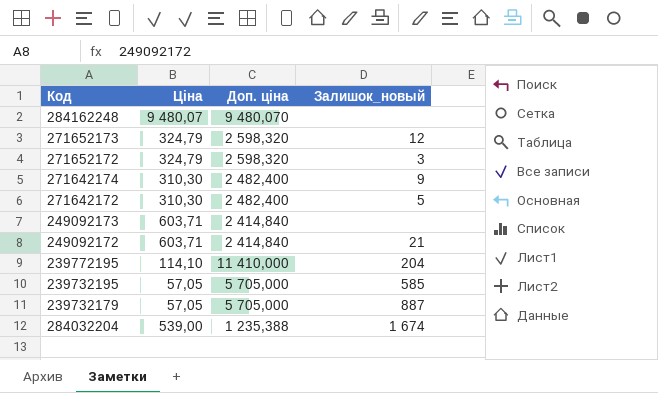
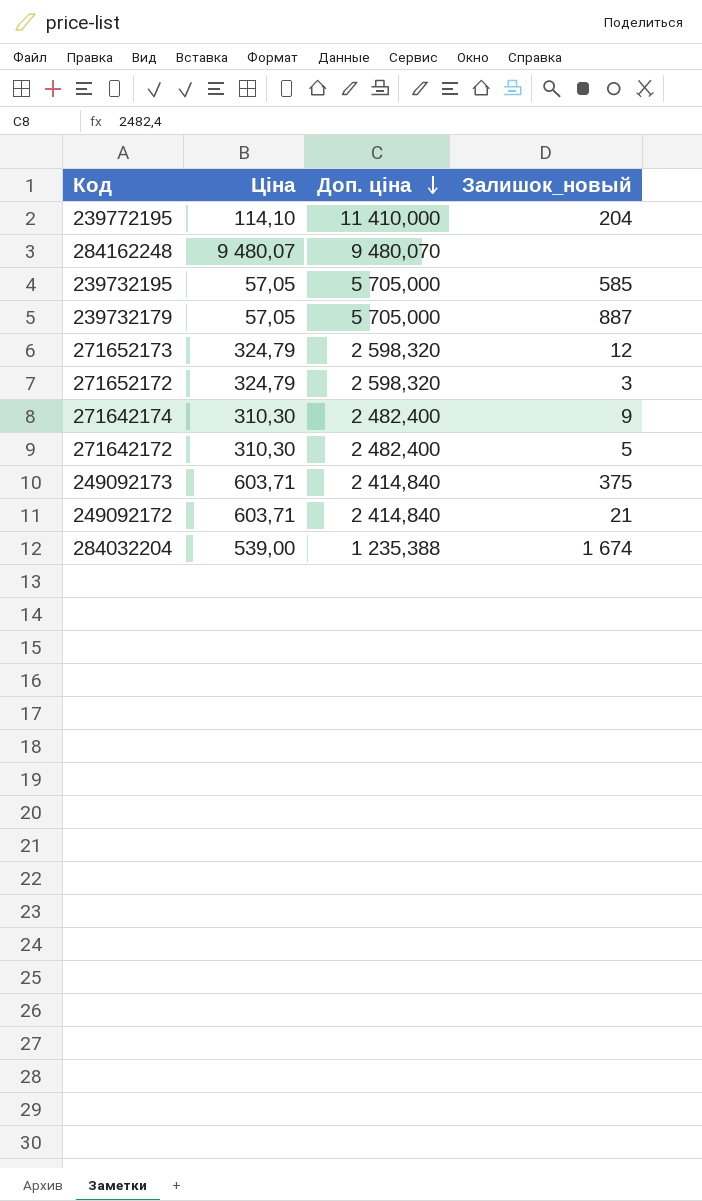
row order: none -> Доп. ціна descending
249092173 | Залишок_новый: none -> 375

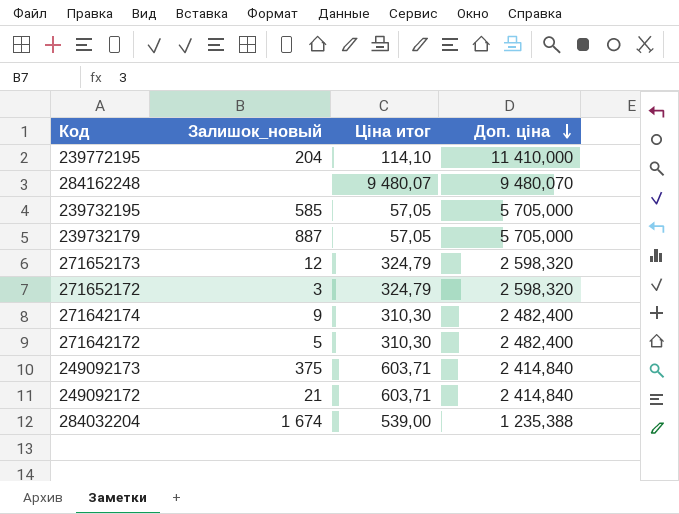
column Залишок_новый | position: 4 -> 2
column name: Ціна -> Ціна итог

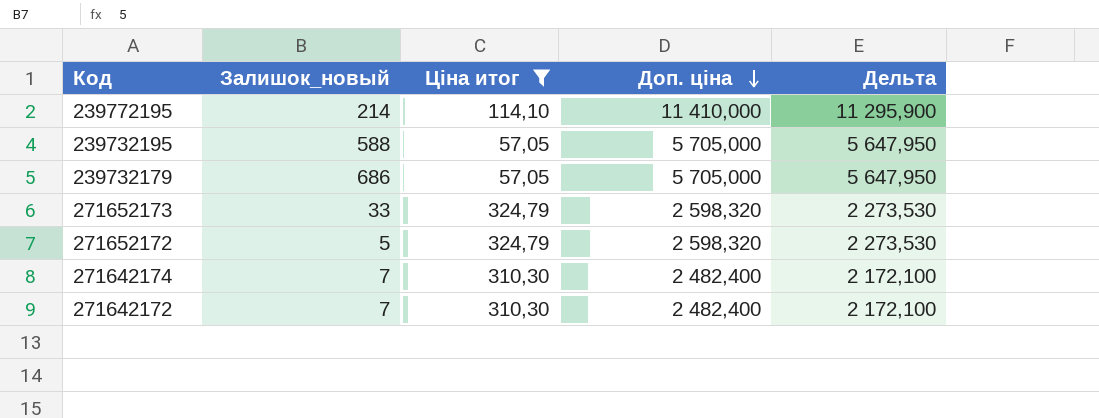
filter: none -> Ціна итог <= 324,79
column Дельта | formula: none -> [Доп. ціна] - [Ціна итог]
239772195 | Залишок_новый: 204 -> 214
239732195 | Залишок_новый: 585 -> 588
239732179 | Залишок_новый: 887 -> 686
271652173 | Залишок_новый: 12 -> 33
271652172 | Залишок_новый: 3 -> 5
271642174 | Залишок_новый: 9 -> 7
271642172 | Залишок_новый: 5 -> 7

